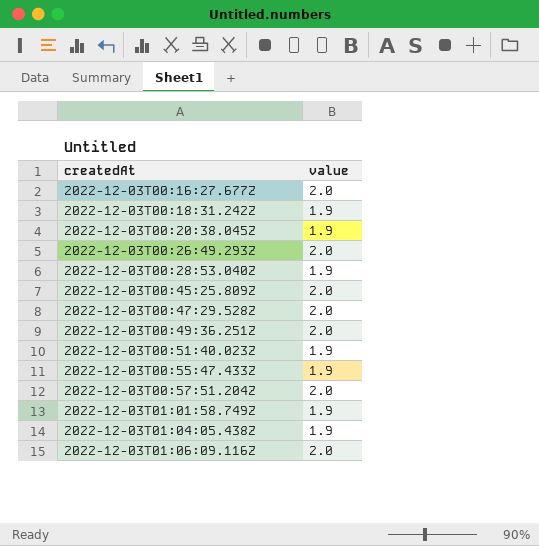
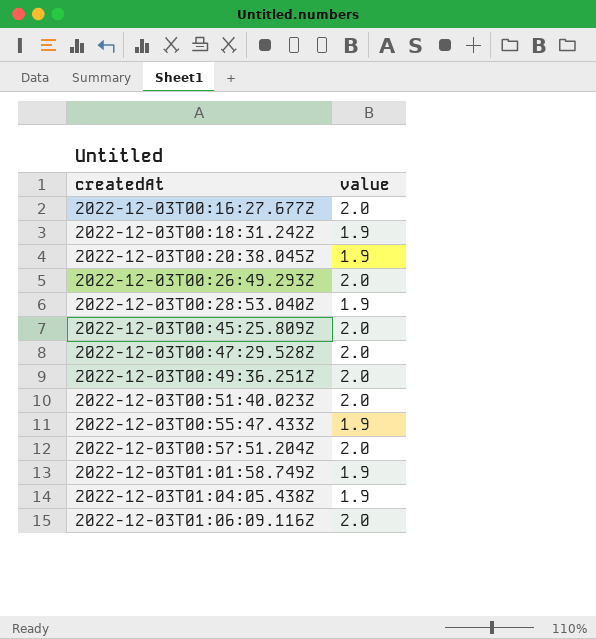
2022-12-03T00:51:40.023Z | value: 1.9 -> 2.0

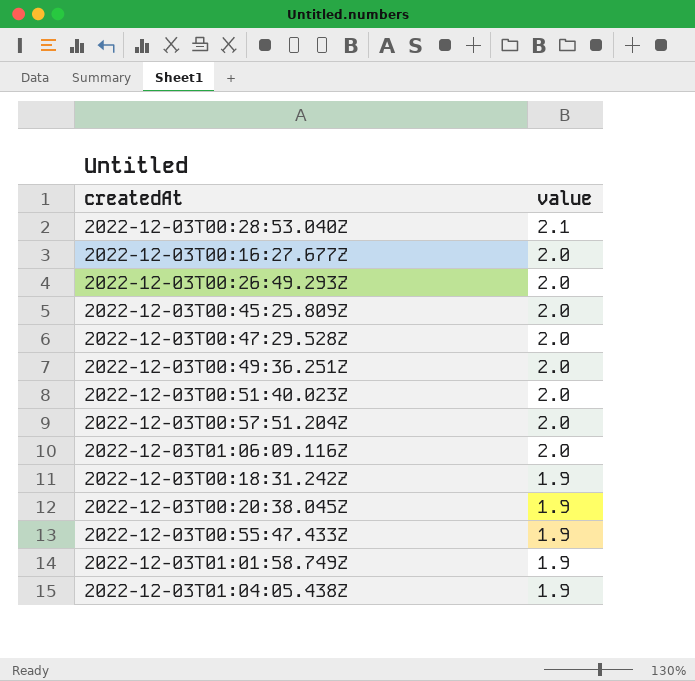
row order: createdAt ascending -> value descending
2022-12-03T00:28:53.040Z | value: 1.9 -> 2.1

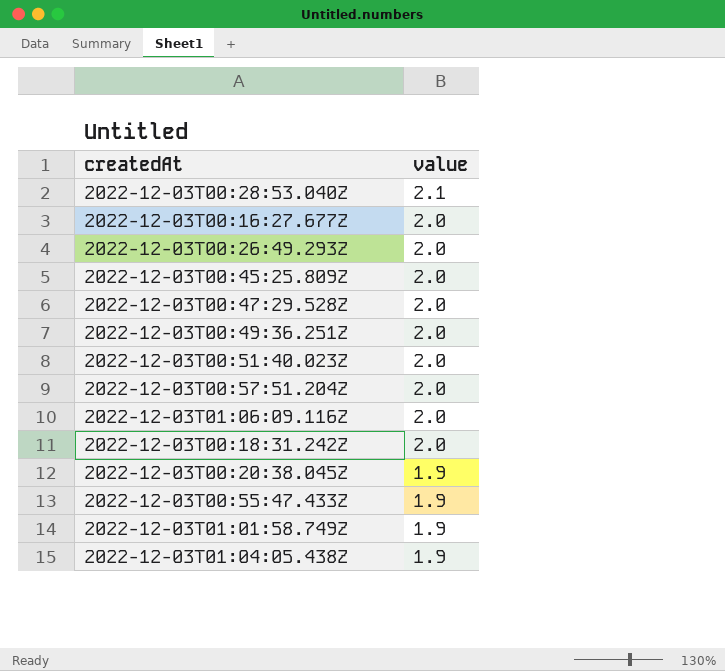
2022-12-03T00:18:31.242Z | value: 1.9 -> 2.0

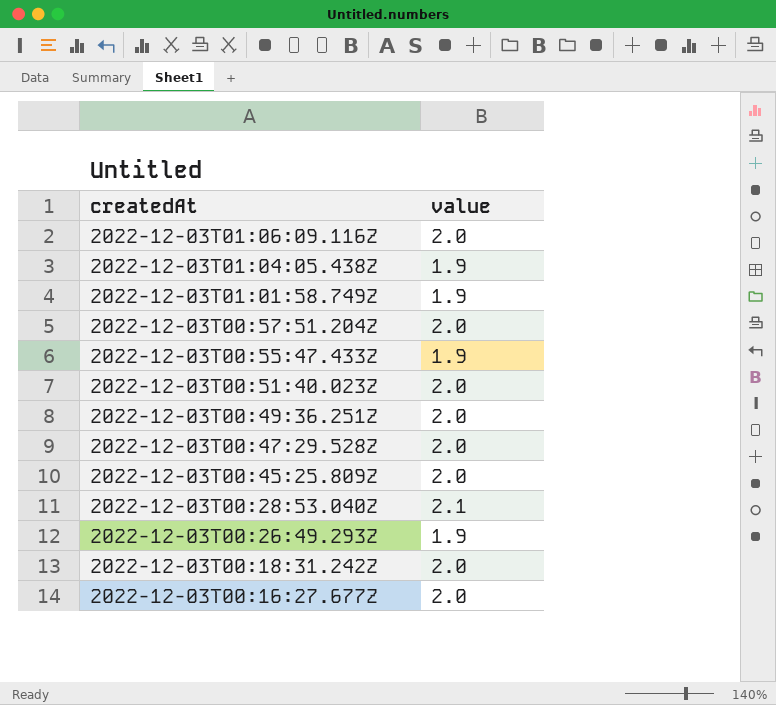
row order: value descending -> createdAt descending
row 2022-12-03T00:20:38.045Z: 1.9 -> none
2022-12-03T00:26:49.293Z | value: 2.0 -> 1.9

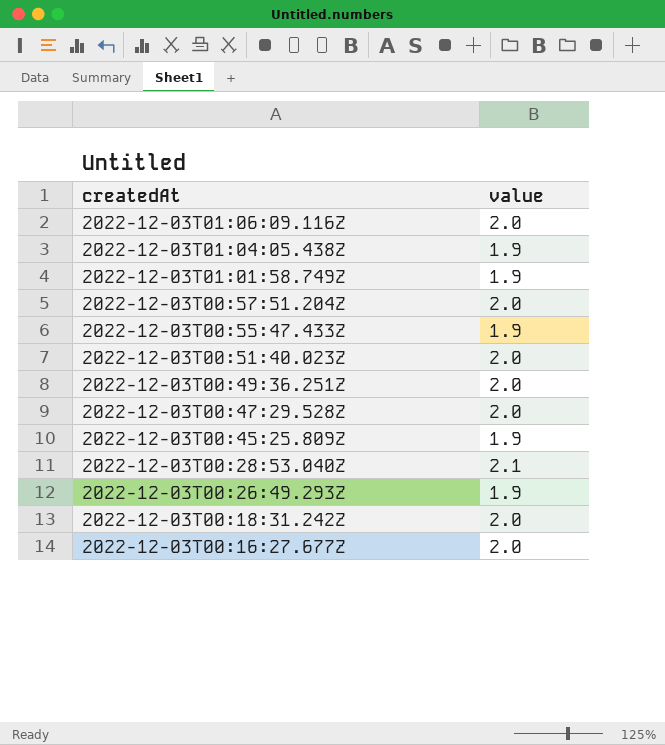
2022-12-03T00:45:25.809Z | value: 2.0 -> 1.9

